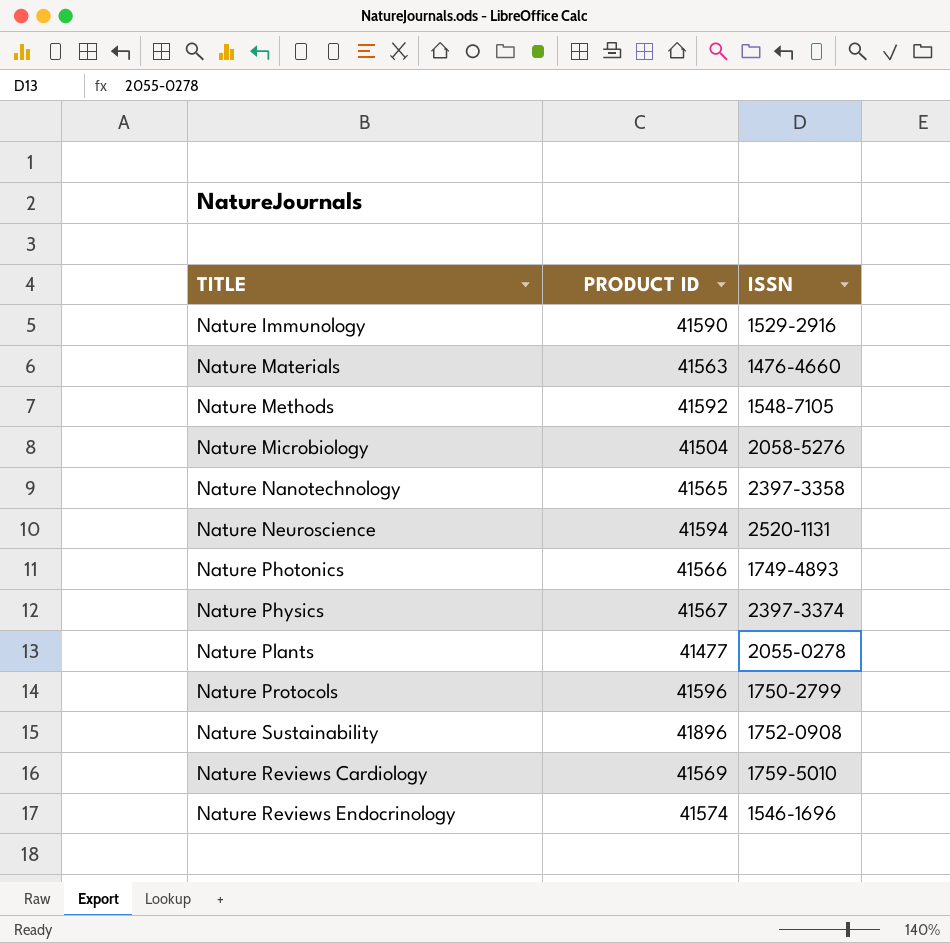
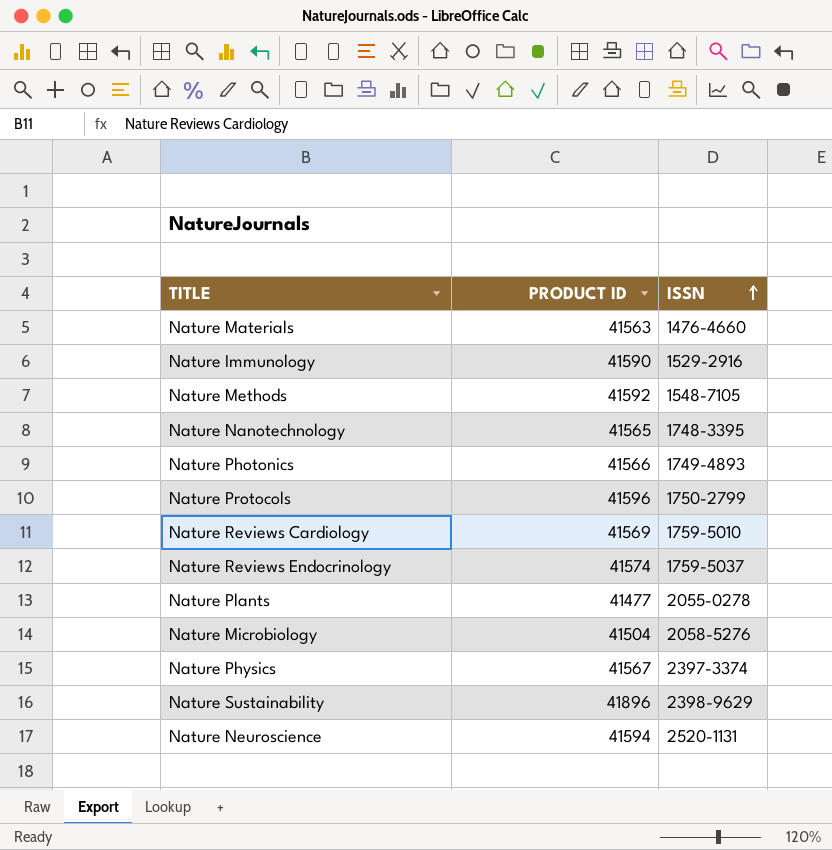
row order: none -> ISSN ascending
Nature Nanotechnology | ISSN: 2397-3358 -> 1748-3395
Nature Reviews Endocrinology | ISSN: 1546-1696 -> 1759-5037
Nature Sustainability | ISSN: 1752-0908 -> 2398-9629

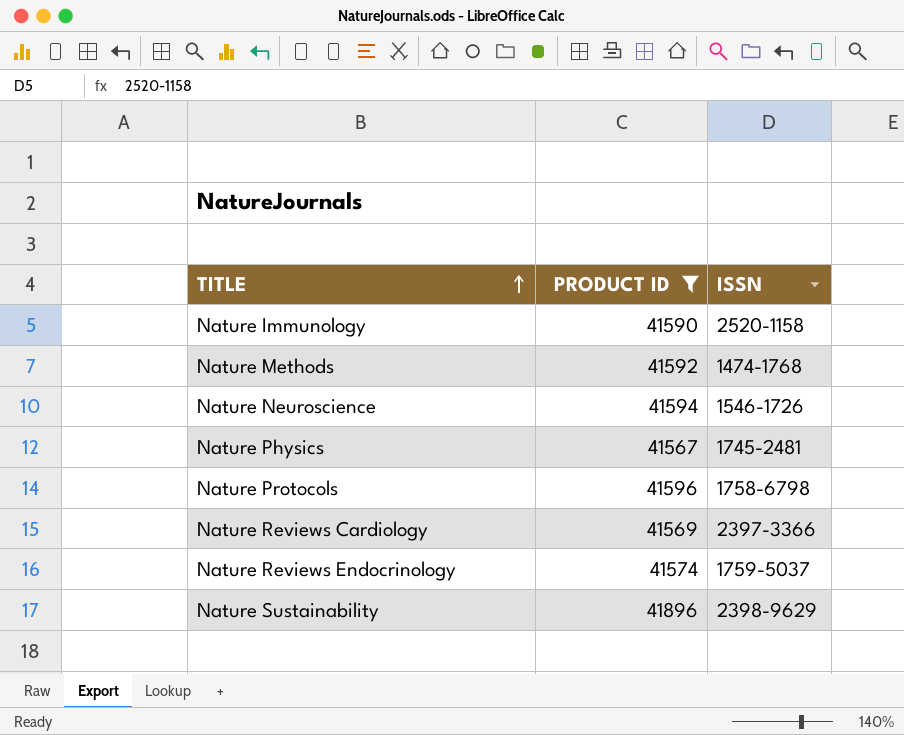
filter: none -> PRODUCT ID >= 41567
row order: ISSN ascending -> TITLE ascending
Nature Immunology | ISSN: 1529-2916 -> 2520-1158
Nature Methods | ISSN: 1548-7105 -> 1474-1768
Nature Neuroscience | ISSN: 2520-1131 -> 1546-1726
Nature Physics | ISSN: 2397-3374 -> 1745-2481
Nature Protocols | ISSN: 1750-2799 -> 1758-6798
Nature Reviews Cardiology | ISSN: 1759-5010 -> 2397-3366

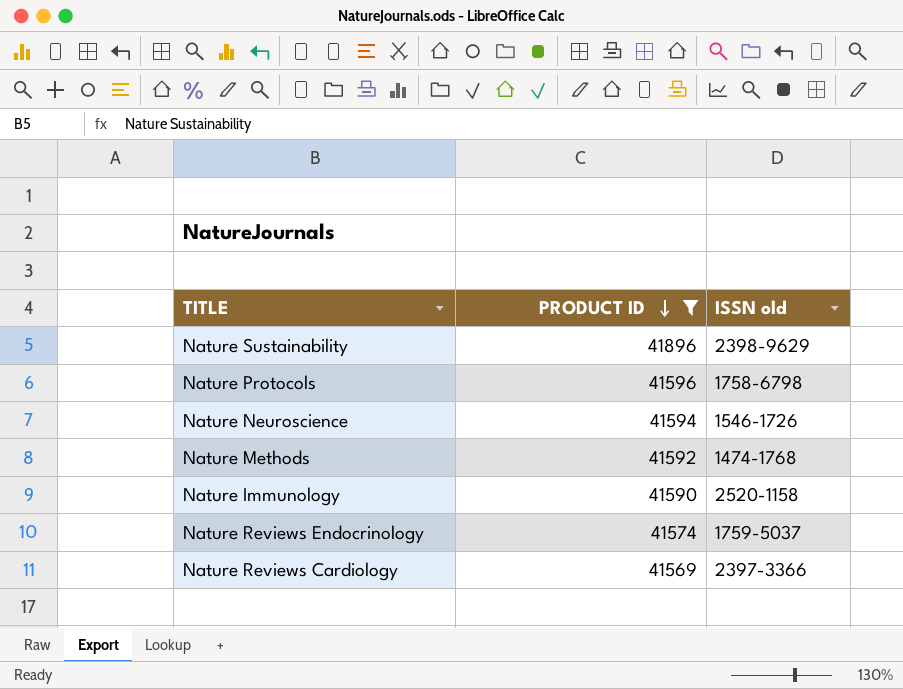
row order: TITLE ascending -> PRODUCT ID descending
column name: ISSN -> ISSN old
row Nature Physics: 41567 | 1745-2481 -> none

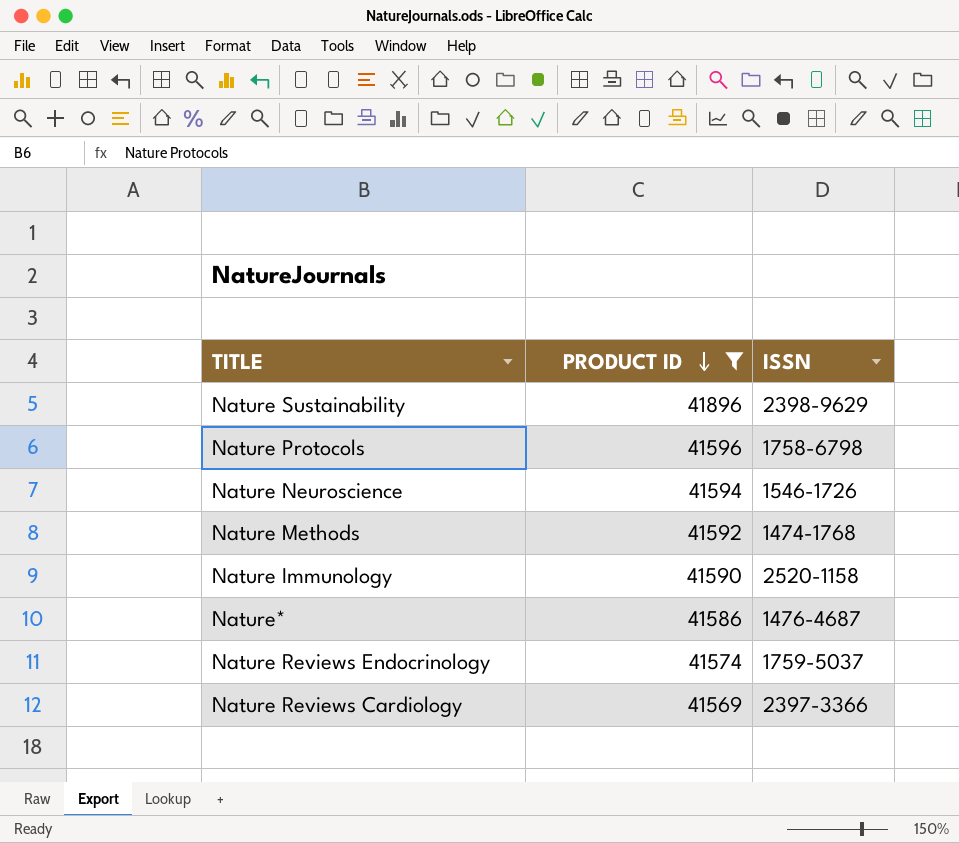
column name: ISSN old -> ISSN
row Nature*: none -> 41586 | 1476-4687

